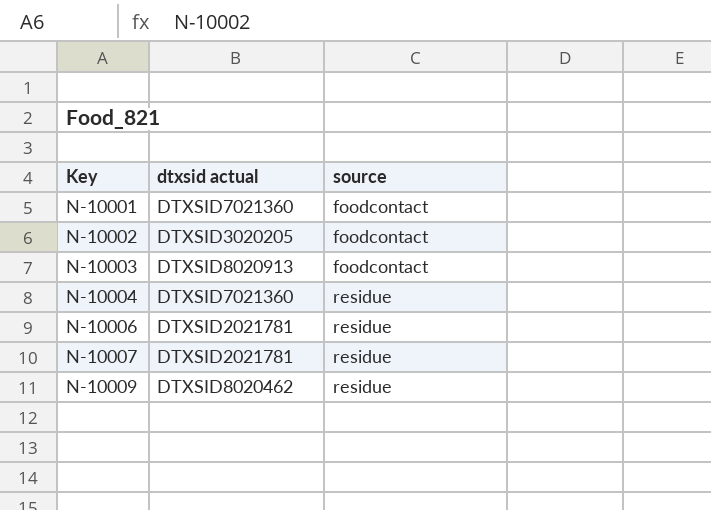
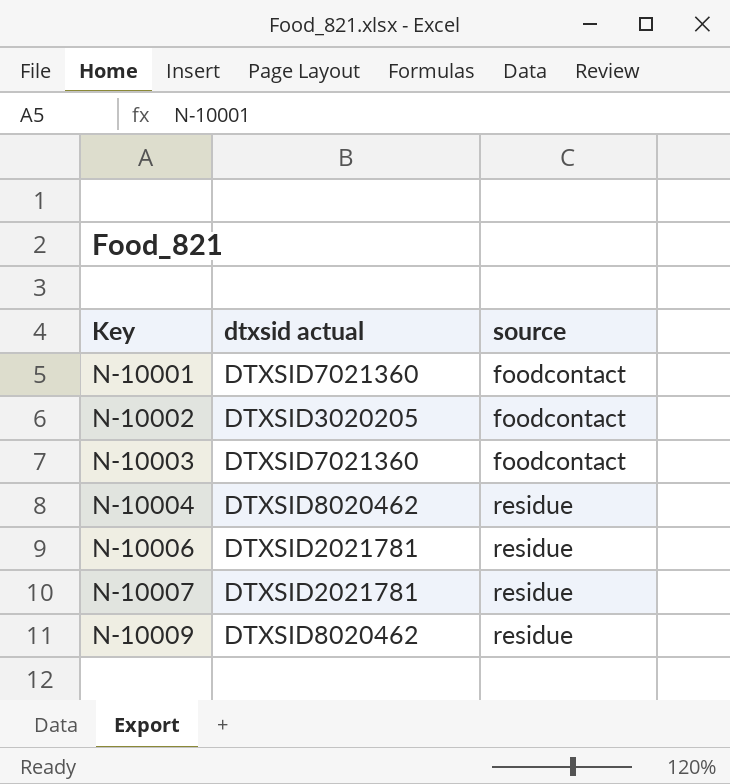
N-10003 | dtxsid actual: DTXSID8020913 -> DTXSID7021360
N-10004 | dtxsid actual: DTXSID7021360 -> DTXSID8020462

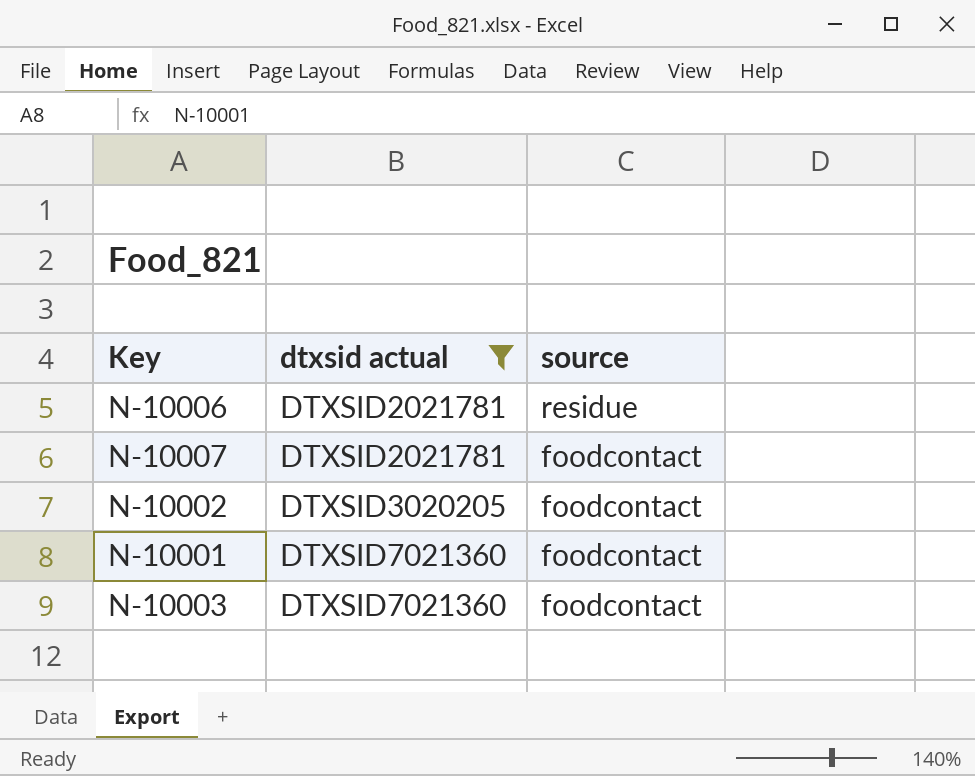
filter: none -> dtxsid actual != DTXSID8020462
row order: Key ascending -> dtxsid actual ascending
N-10007 | source: residue -> foodcontact

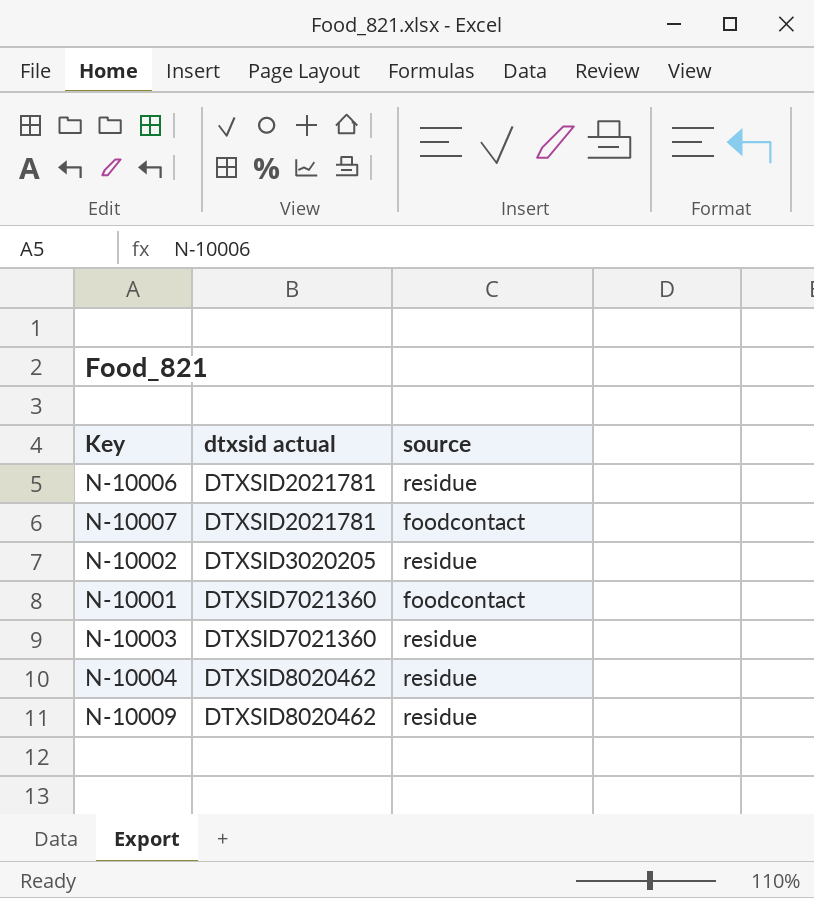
filter: dtxsid actual != DTXSID8020462 -> none
N-10002 | source: foodcontact -> residue
N-10003 | source: foodcontact -> residue

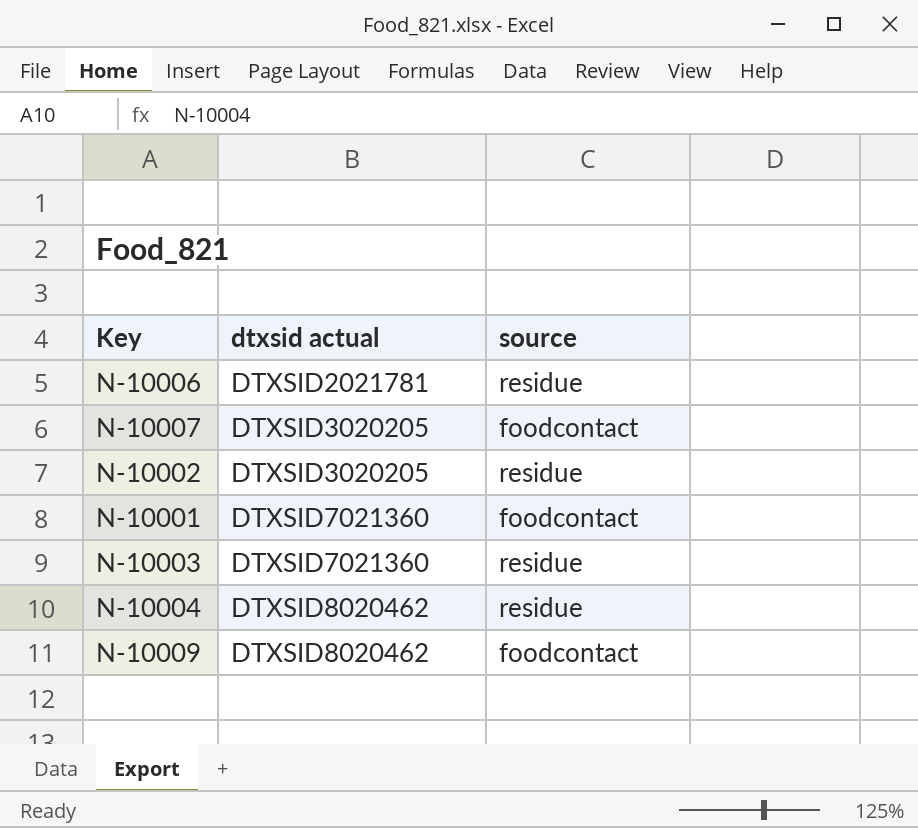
N-10007 | dtxsid actual: DTXSID2021781 -> DTXSID3020205
N-10009 | source: residue -> foodcontact

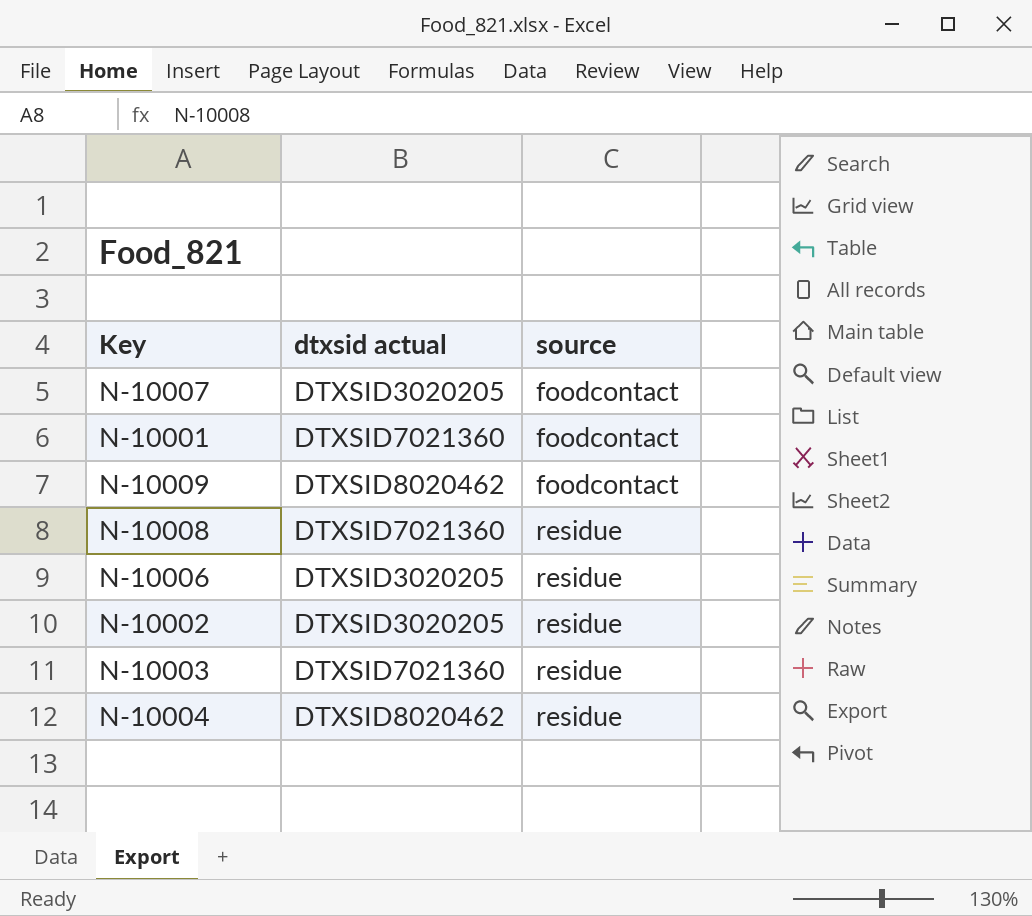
row order: dtxsid actual ascending -> source ascending
row N-10008: none -> DTXSID7021360 | residue
N-10006 | dtxsid actual: DTXSID2021781 -> DTXSID3020205

